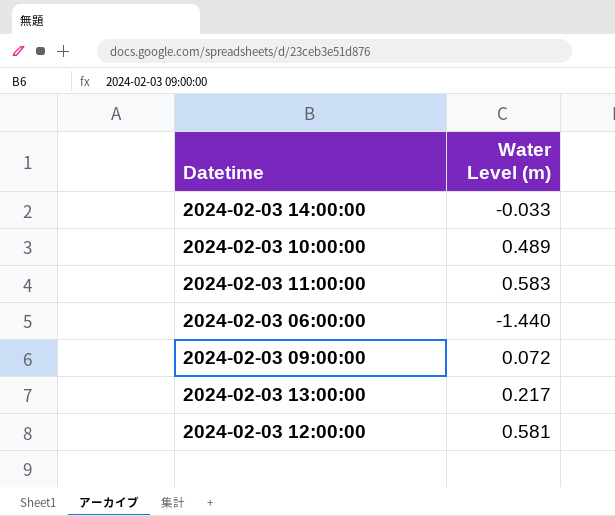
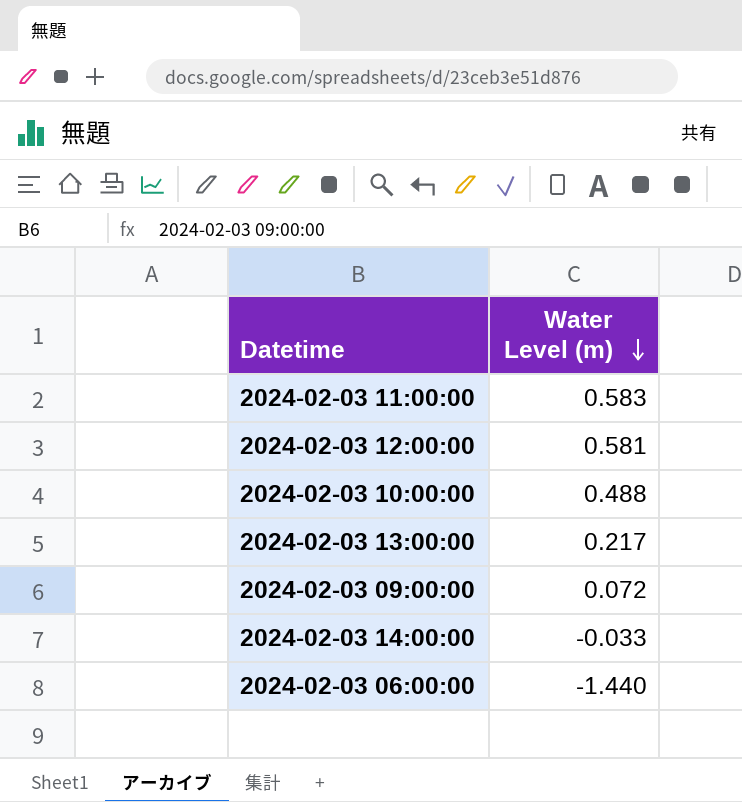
row order: none -> Water Level (m) descending
2024-02-03 10:00:00 | Water Level (m): 0.489 -> 0.488

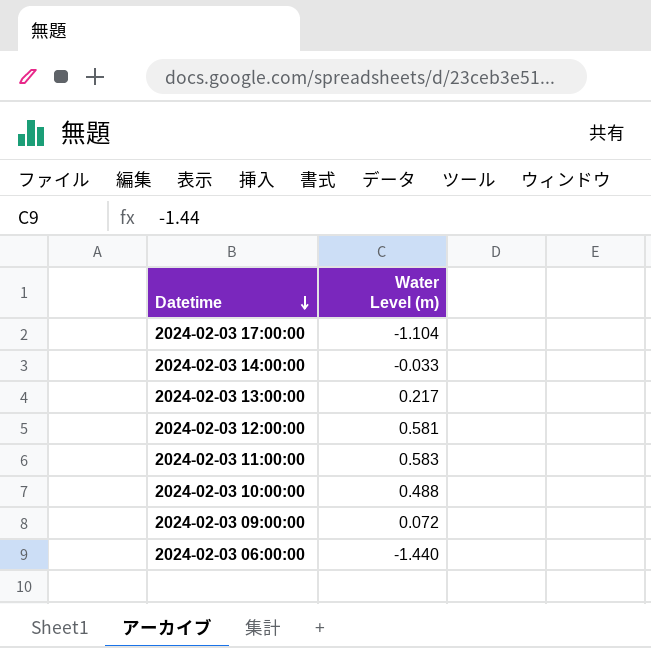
row order: Water Level (m) descending -> Datetime descending
row 2024-02-03 17:00:00: none -> -1.104

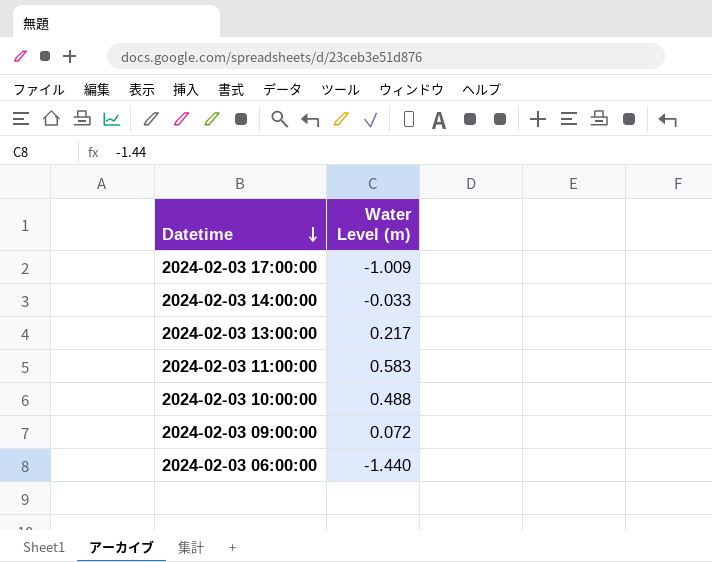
row 2024-02-03 12:00:00: 0.581 -> none
2024-02-03 17:00:00 | Water Level (m): -1.104 -> -1.009

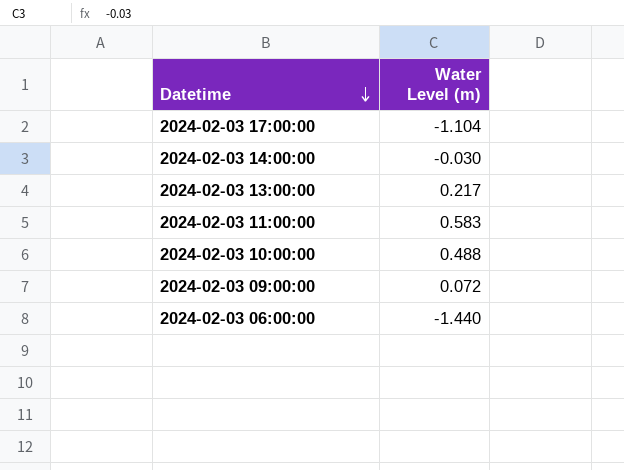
2024-02-03 17:00:00 | Water Level (m): -1.009 -> -1.104
2024-02-03 14:00:00 | Water Level (m): -0.033 -> -0.030

